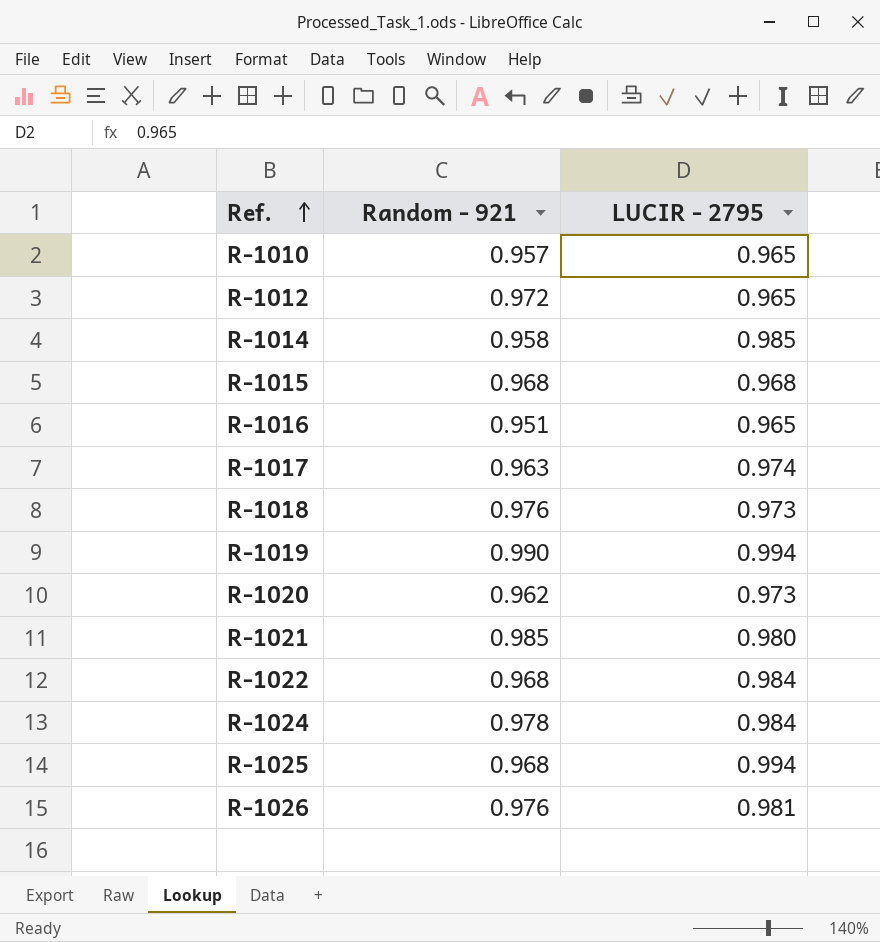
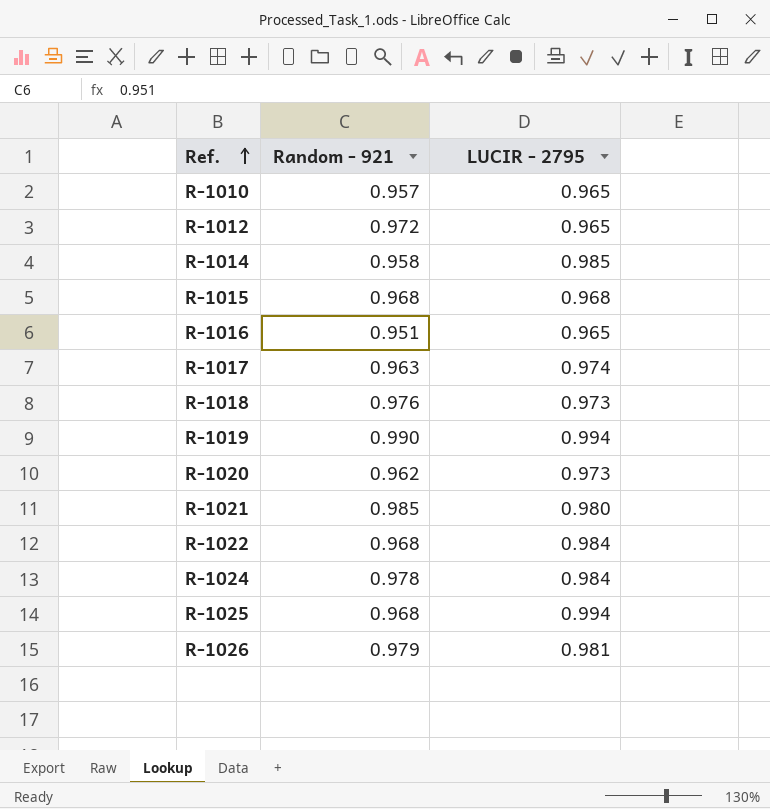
R-1026 | Random - 921: 0.976 -> 0.979

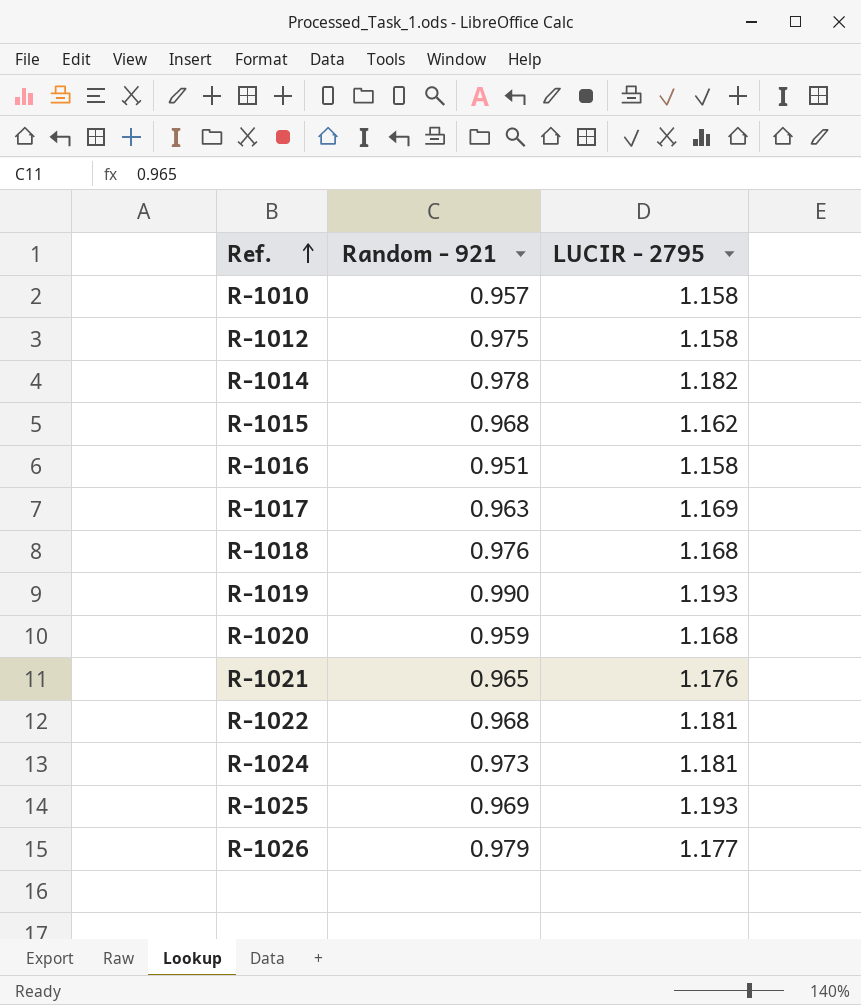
R-1010 | LUCIR - 2795: 0.965 -> 1.158
R-1012 | Random - 921: 0.972 -> 0.975
R-1012 | LUCIR - 2795: 0.965 -> 1.158
R-1014 | Random - 921: 0.958 -> 0.978
R-1014 | LUCIR - 2795: 0.985 -> 1.182
R-1015 | LUCIR - 2795: 0.968 -> 1.162
R-1016 | LUCIR - 2795: 0.965 -> 1.158
R-1017 | LUCIR - 2795: 0.974 -> 1.169
R-1018 | LUCIR - 2795: 0.973 -> 1.168
R-1019 | LUCIR - 2795: 0.994 -> 1.193
R-1020 | Random - 921: 0.962 -> 0.959
R-1020 | LUCIR - 2795: 0.973 -> 1.168
R-1021 | Random - 921: 0.985 -> 0.965
R-1021 | LUCIR - 2795: 0.980 -> 1.176
R-1022 | LUCIR - 2795: 0.984 -> 1.181
R-1024 | Random - 921: 0.978 -> 0.973
R-1024 | LUCIR - 2795: 0.984 -> 1.181
R-1025 | Random - 921: 0.968 -> 0.969
R-1025 | LUCIR - 2795: 0.994 -> 1.193
R-1026 | LUCIR - 2795: 0.981 -> 1.177

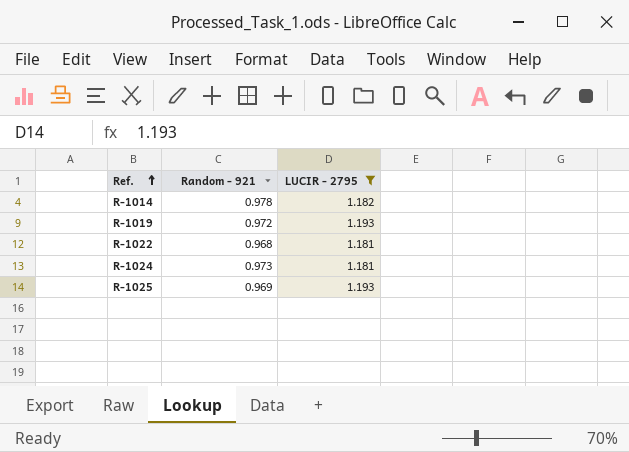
filter: none -> LUCIR - 2795 >= 1.181
R-1019 | Random - 921: 0.990 -> 0.972

